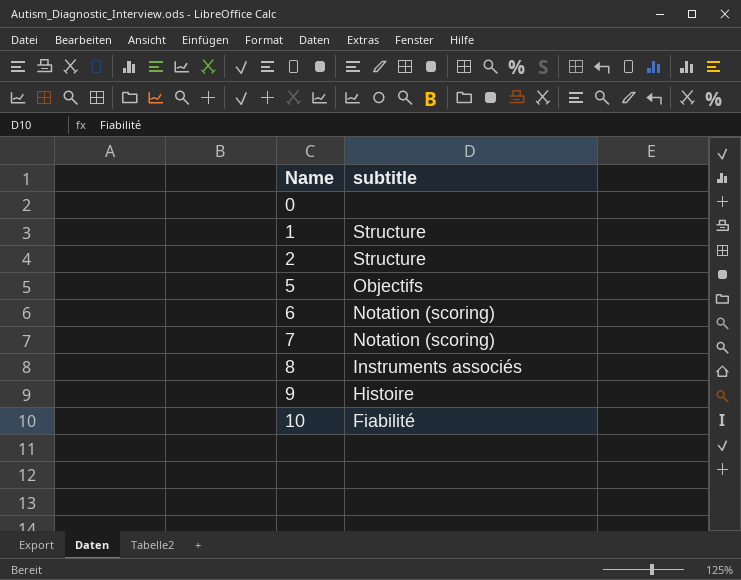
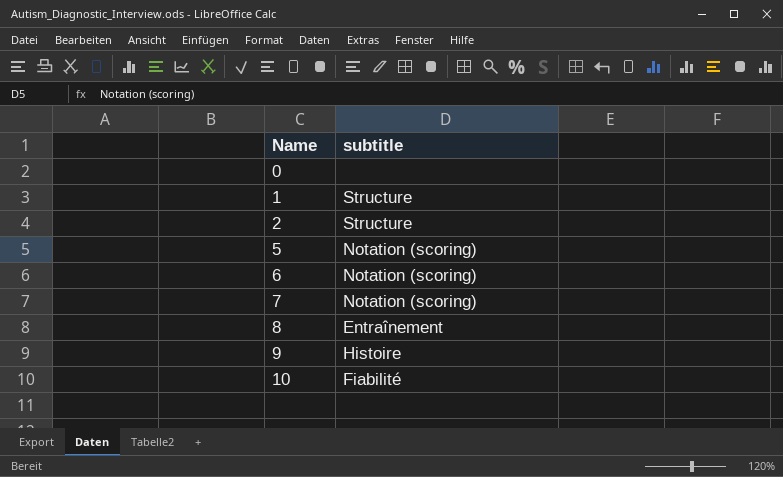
5 | subtitle: Objectifs -> Notation (scoring)
8 | subtitle: Instruments associés -> Entraînement

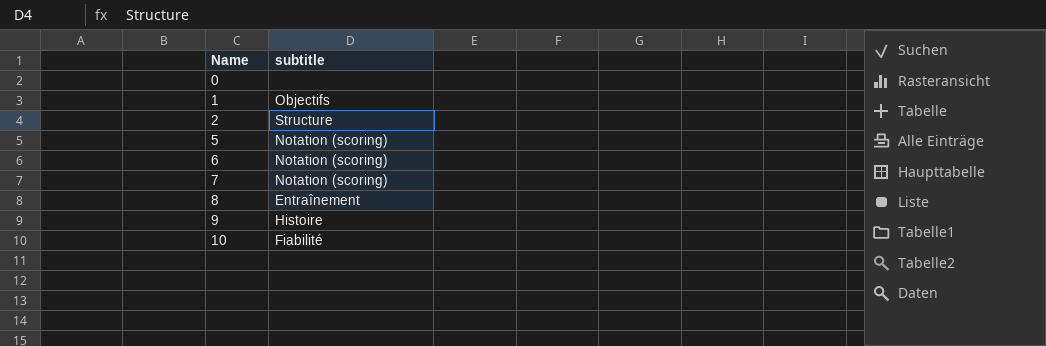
1 | subtitle: Structure -> Objectifs

